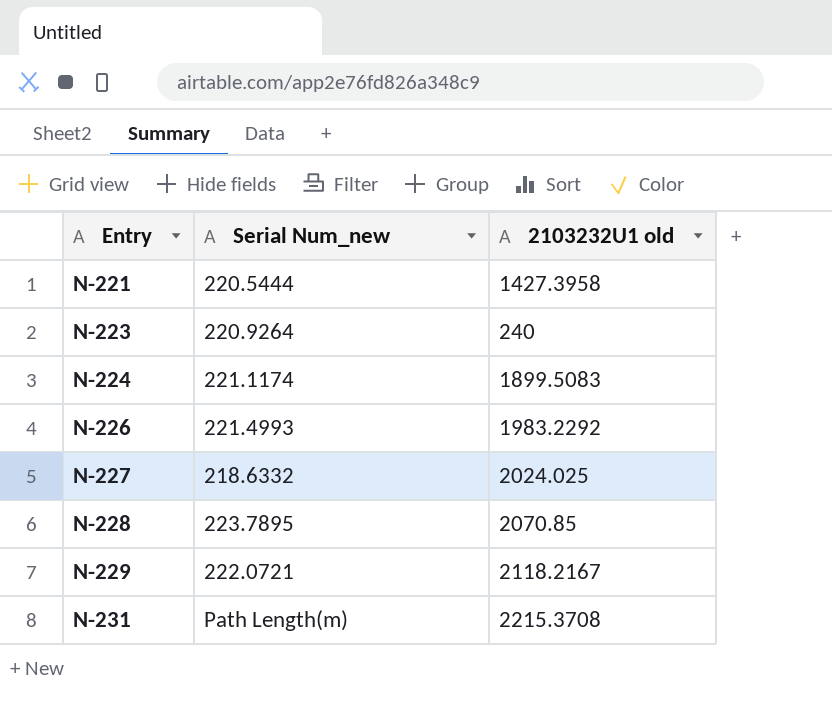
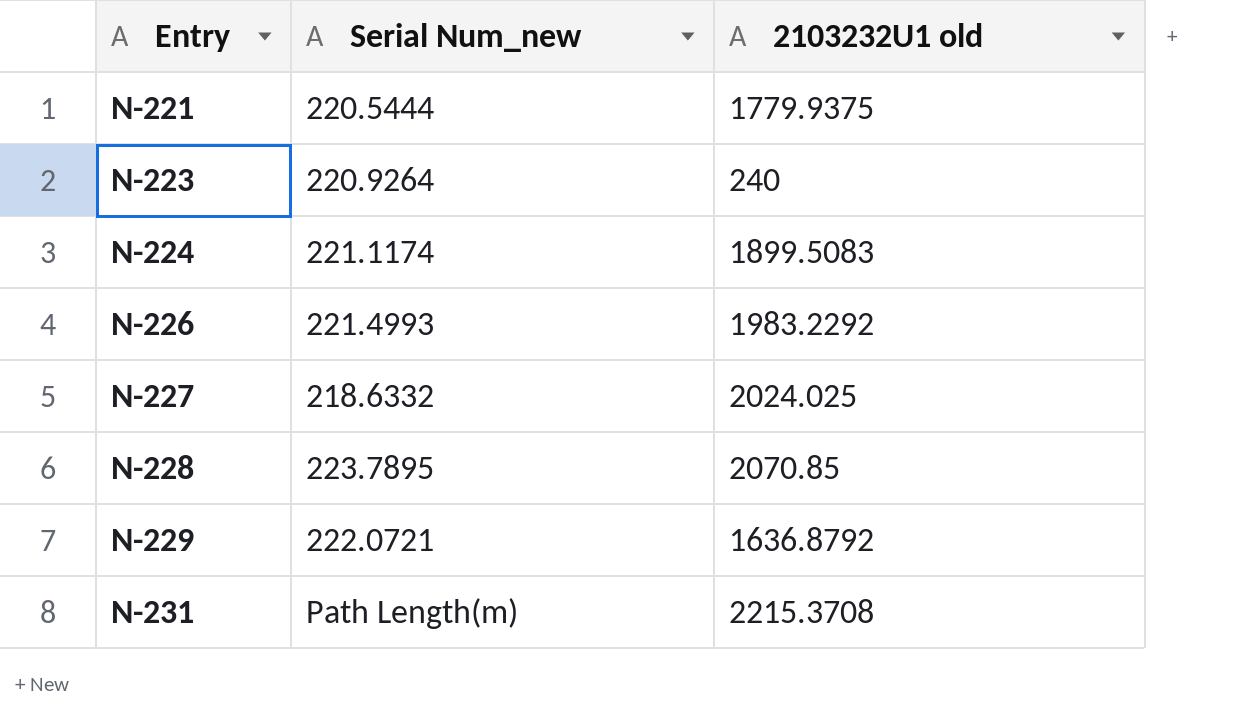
N-221 | 2103232U1 old: 1427.3958 -> 1779.9375
N-229 | 2103232U1 old: 2118.2167 -> 1636.8792

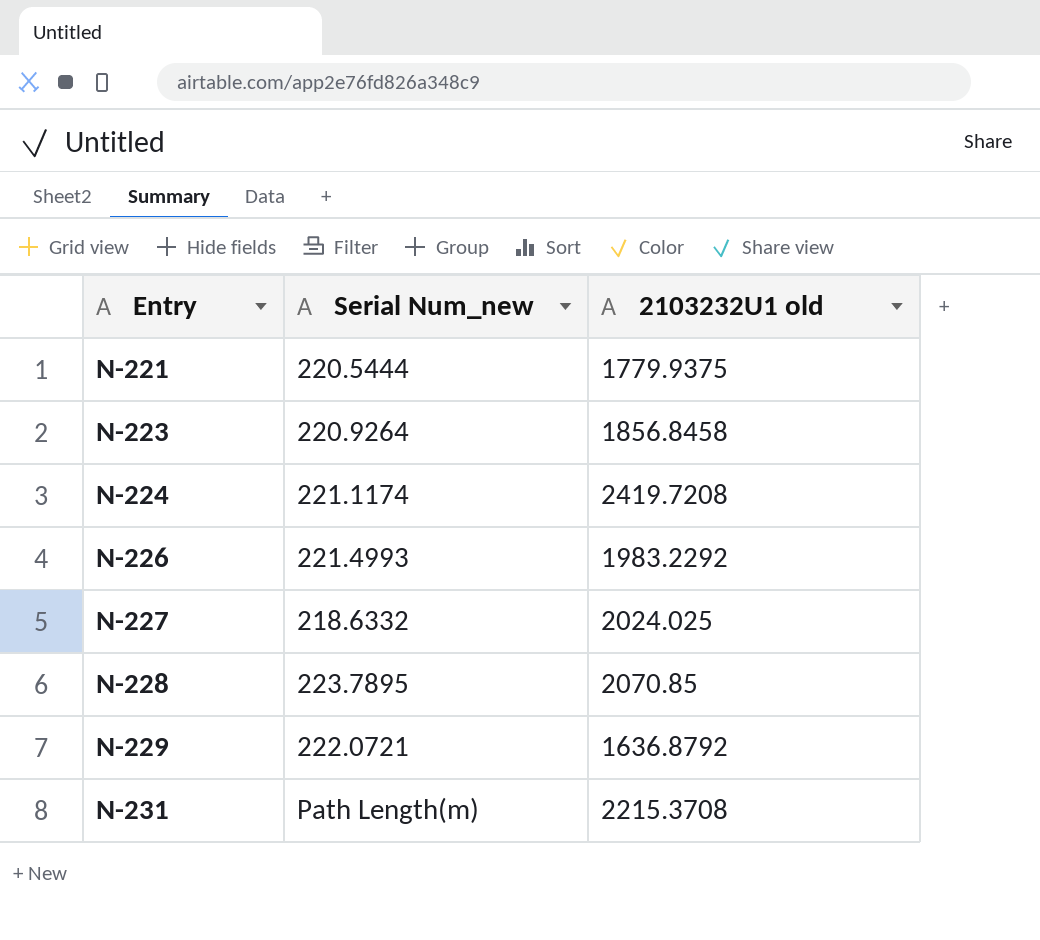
N-223 | 2103232U1 old: 240 -> 1856.8458
N-224 | 2103232U1 old: 1899.5083 -> 2419.7208

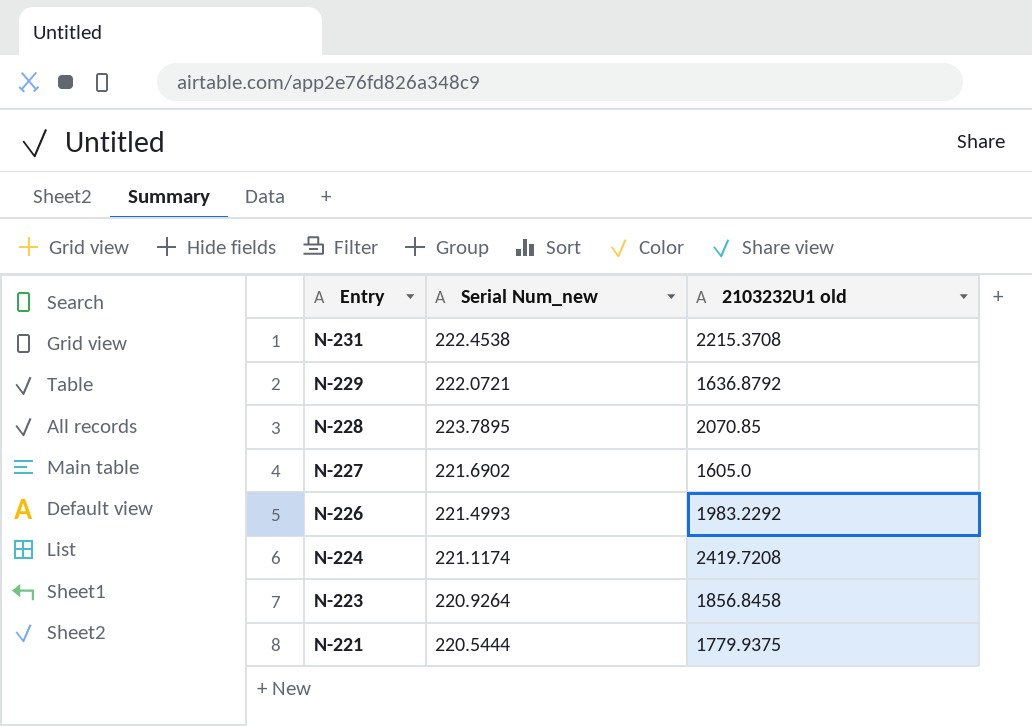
row order: Entry ascending -> Entry descending
N-231 | Serial Num_new: Path Length(m) -> 222.4538
N-227 | Serial Num_new: 218.6332 -> 221.6902
N-227 | 2103232U1 old: 2024.025 -> 1605.0

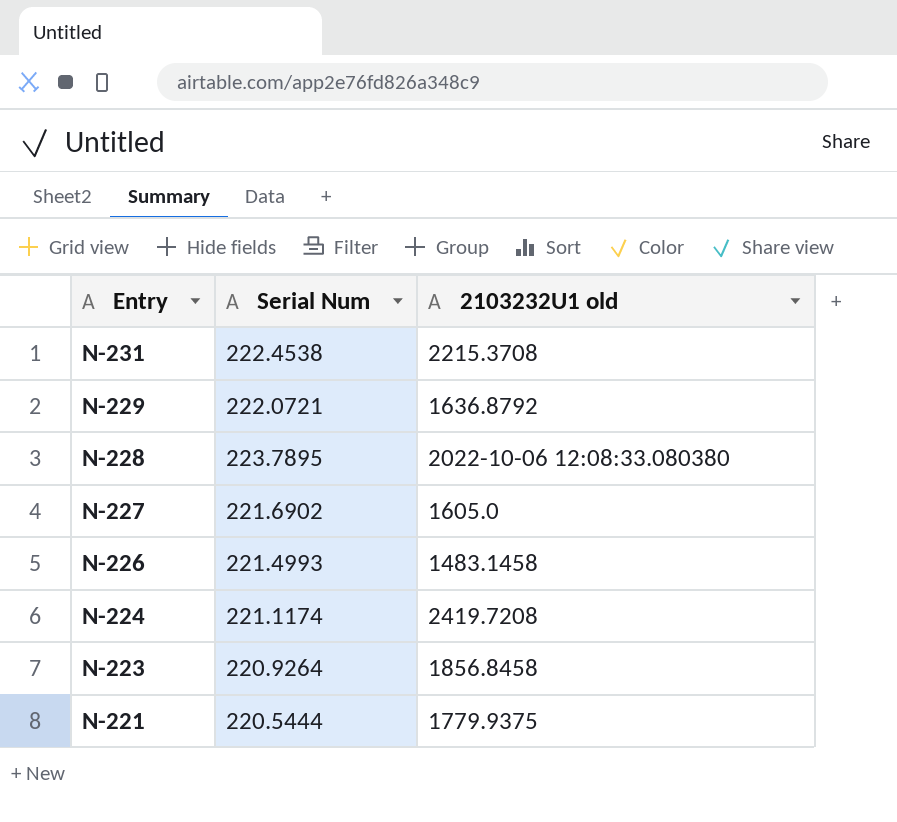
column name: Serial Num_new -> Serial Num
N-228 | 2103232U1 old: 2070.85 -> 2022-10-06 12:08:33.080380
N-226 | 2103232U1 old: 1983.2292 -> 1483.1458

